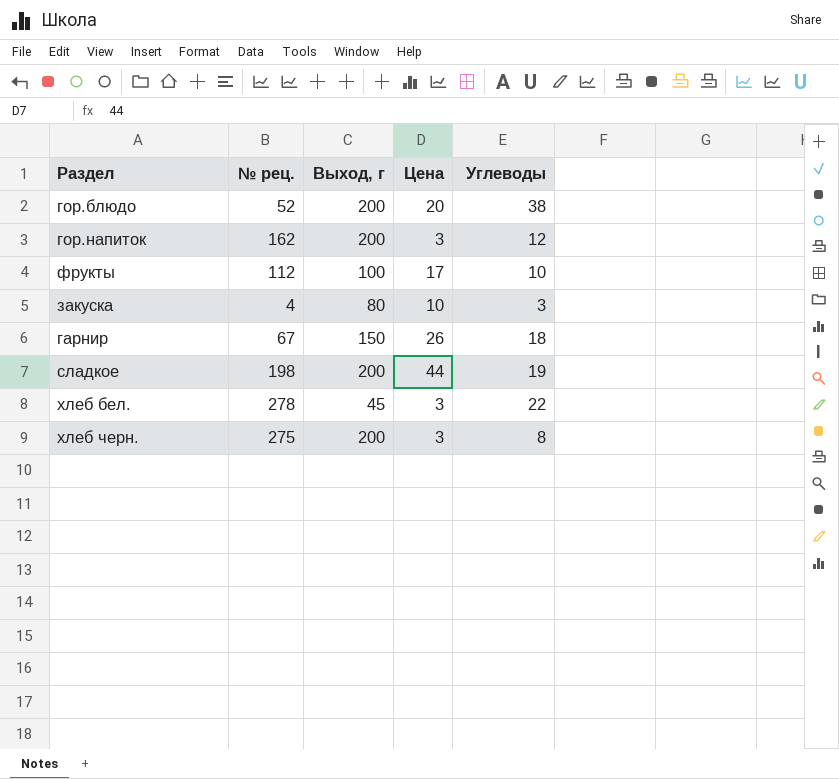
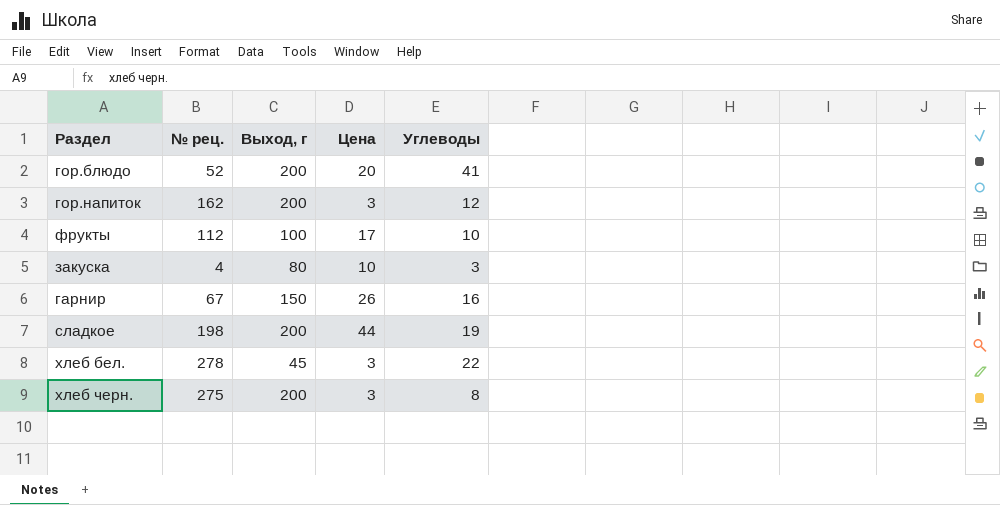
гор.блюдо | Углеводы: 38 -> 41
гарнир | Углеводы: 18 -> 16

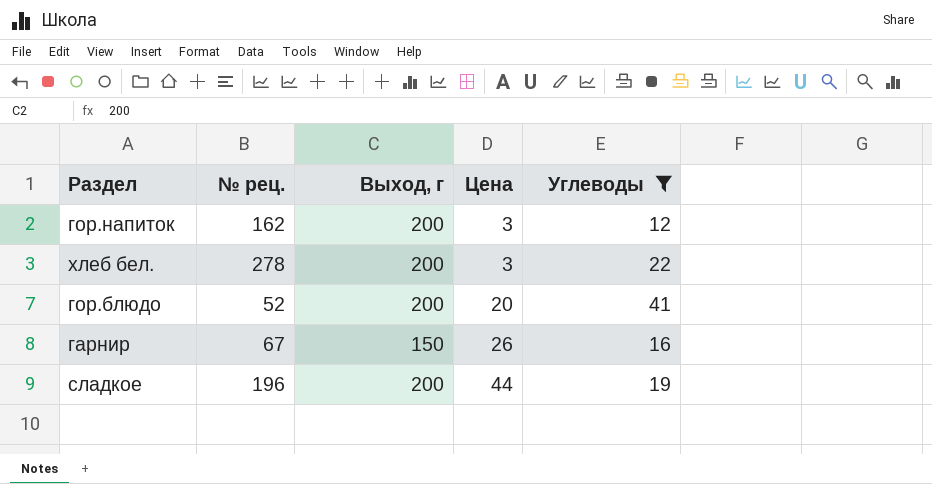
filter: none -> Углеводы >= 12
row order: none -> Цена ascending
хлеб бел. | Выход, г: 45 -> 200
сладкое | № рец.: 198 -> 196

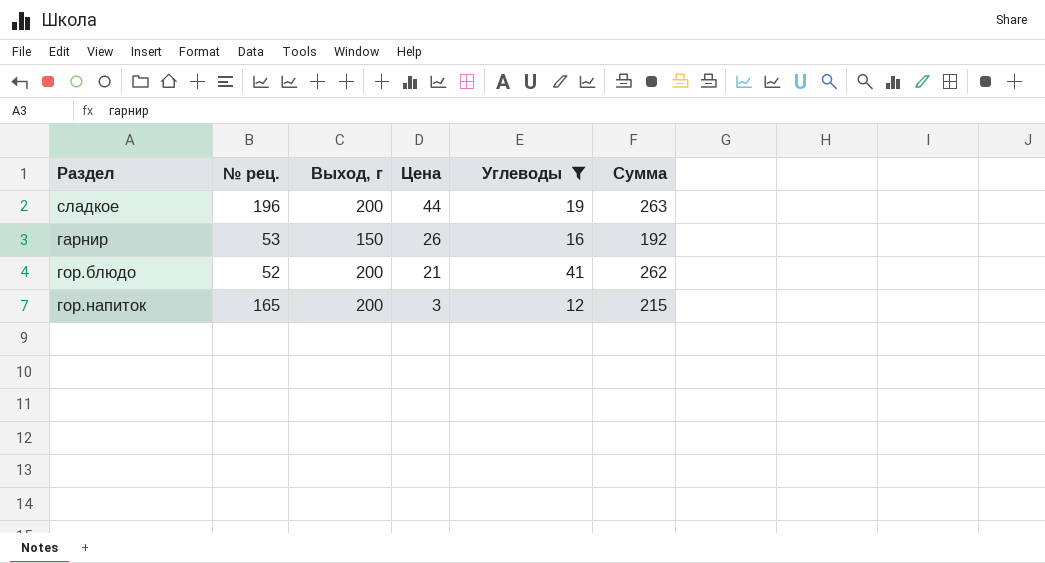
row order: Цена ascending -> Цена descending
column Сумма | formula: none -> [Выход, г] + [Цена] + [Углеводы]
row хлеб бел.: 278 | 200 | 3 | 22 -> none
гарнир | № рец.: 67 -> 53
гор.блюдо | Цена: 20 -> 21
гор.напиток | № рец.: 162 -> 165

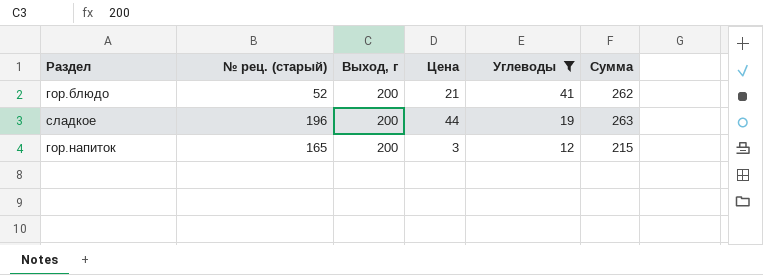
row order: Цена descending -> Углеводы descending
column name: № рец. -> № рец. (старый)
row гарнир: 53 | 150 | 26 | 16 | 192 -> none

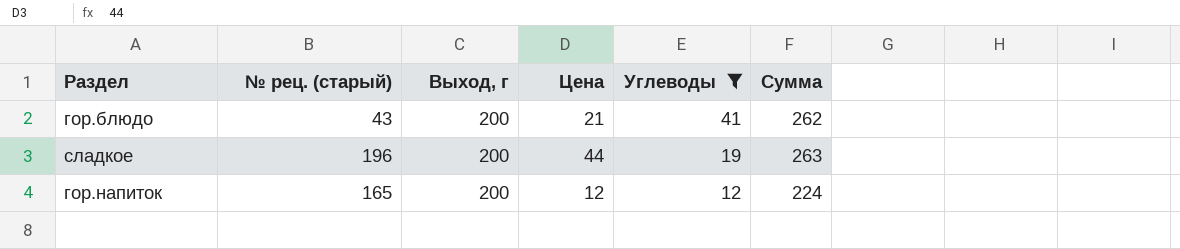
гор.блюдо | № рец. (старый): 52 -> 43
гор.напиток | Цена: 3 -> 12
гор.напиток | Сумма: 215 -> 224

